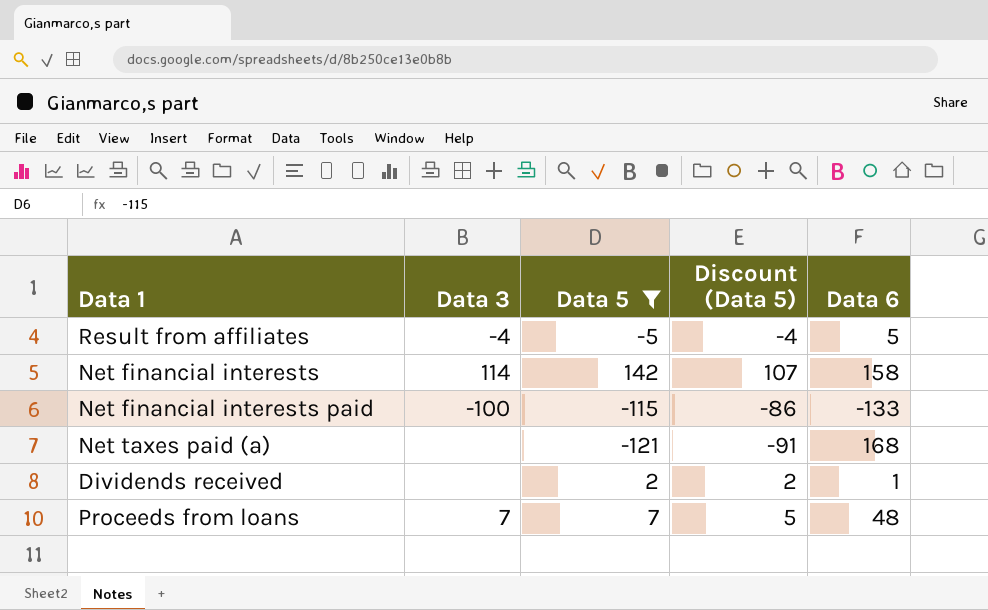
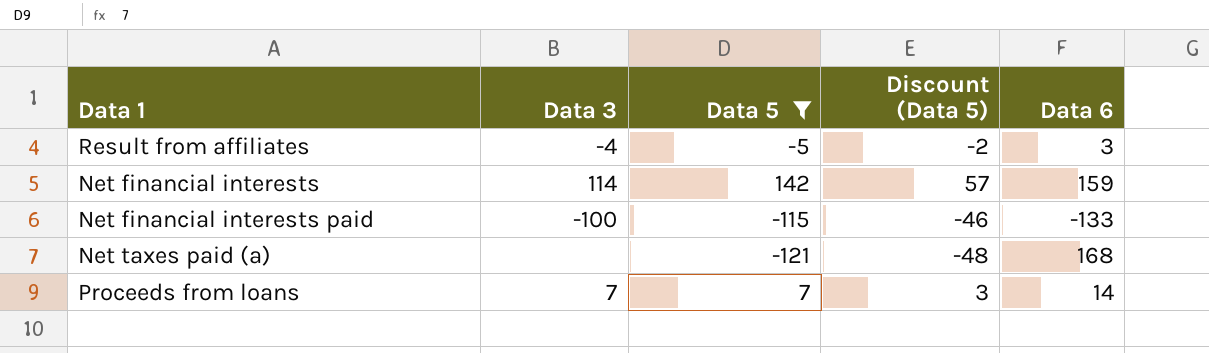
column Discount (Data 5) | formula: [Data 5] * 0.75 -> [Data 5] * 0.4
row Dividends received: none | 2 | 2 | 1 -> none
Result from affiliates | Data 6: 5 -> 3
Net financial interests | Data 6: 158 -> 159
Proceeds from loans | Data 6: 48 -> 14

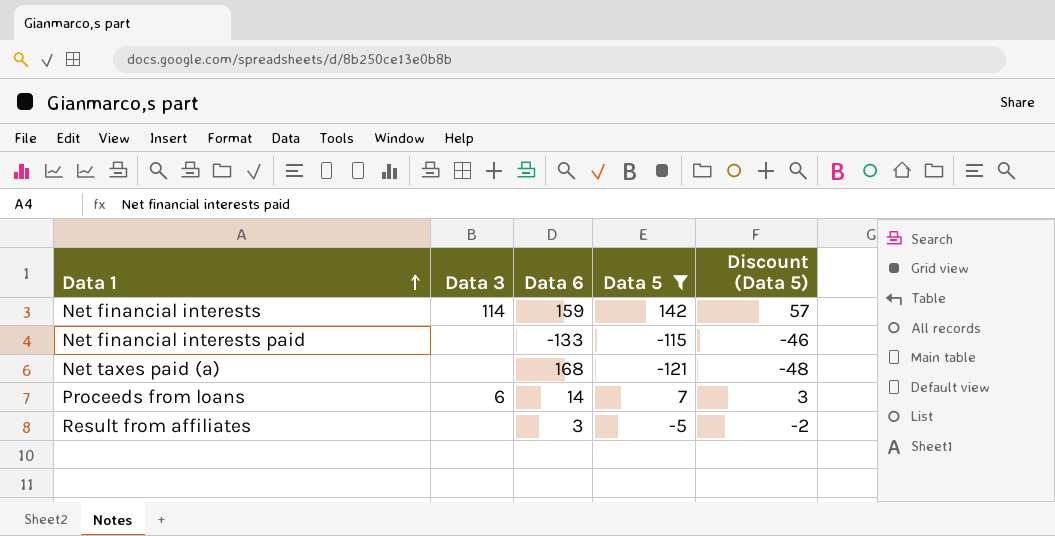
row order: none -> Data 1 ascending
column Data 6 | position: 5 -> 3
Net financial interests paid | Data 3: -100 -> none
Proceeds from loans | Data 3: 7 -> 6
Result from affiliates | Data 3: -4 -> none

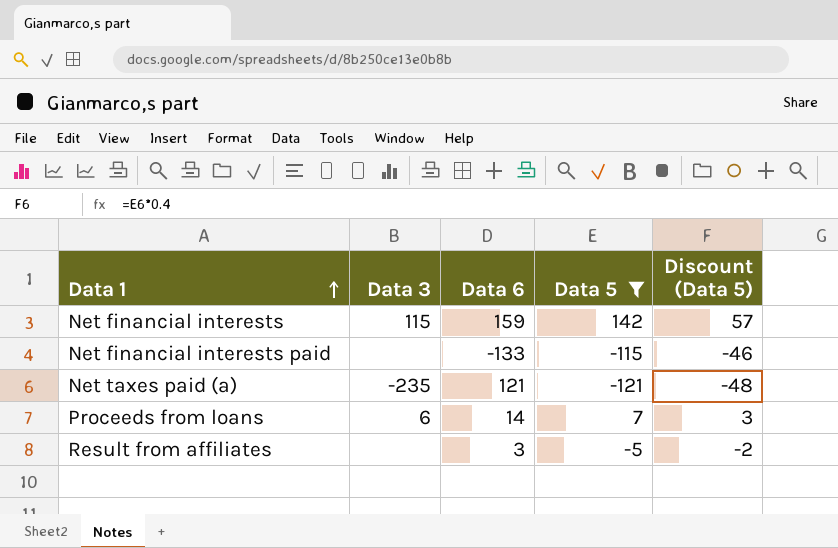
Net financial interests | Data 3: 114 -> 115
Net taxes paid (a) | Data 3: none -> -235
Net taxes paid (a) | Data 6: 168 -> 121

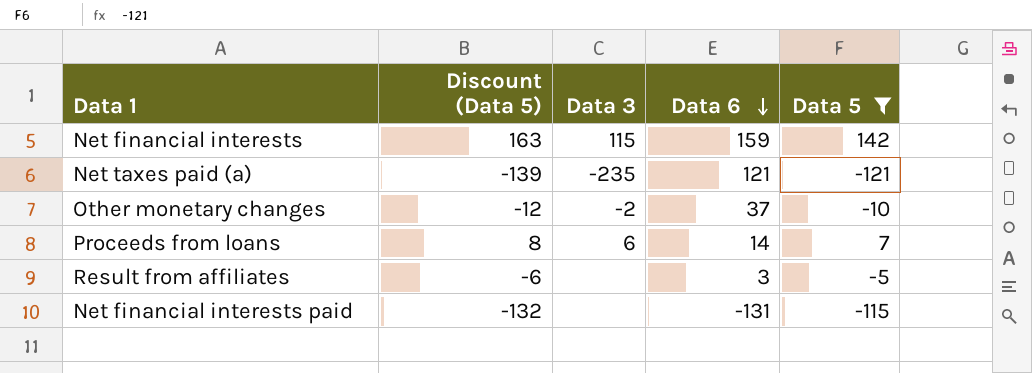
row order: Data 1 ascending -> Data 6 descending
column Discount (Data 5) | formula: [Data 5] * 0.4 -> [Data 5] * 1.15
column Discount (Data 5) | position: 5 -> 2
row Other monetary changes: none -> -12 | -2 | 37 | -10
Net financial interests paid | Data 6: -133 -> -131

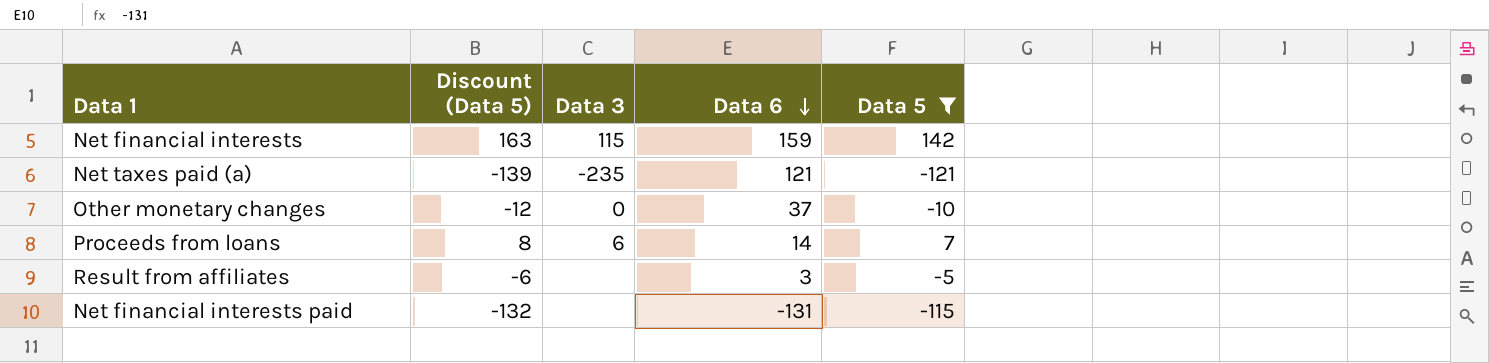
Other monetary changes | Data 3: -2 -> 0

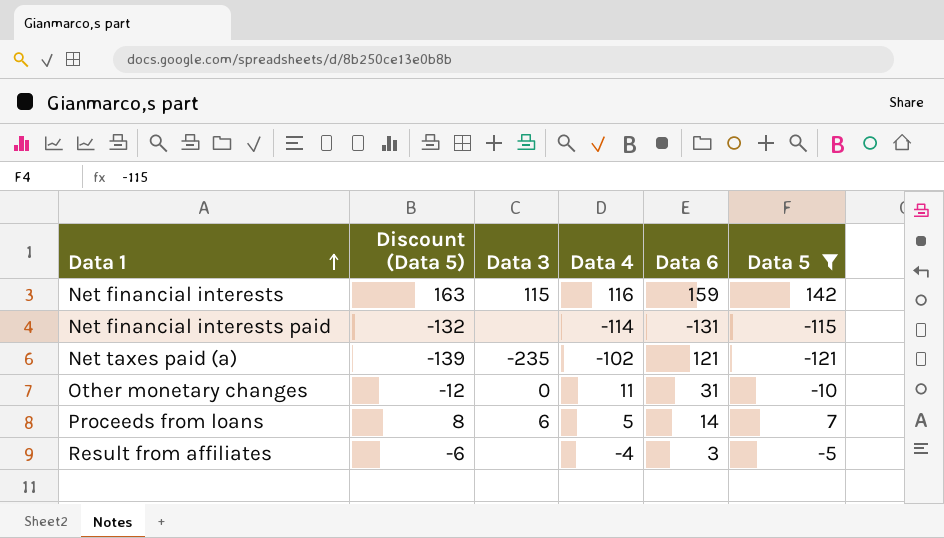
row order: Data 6 descending -> Data 1 ascending
column Data 4 | position: none -> 4
Other monetary changes | Data 6: 37 -> 31

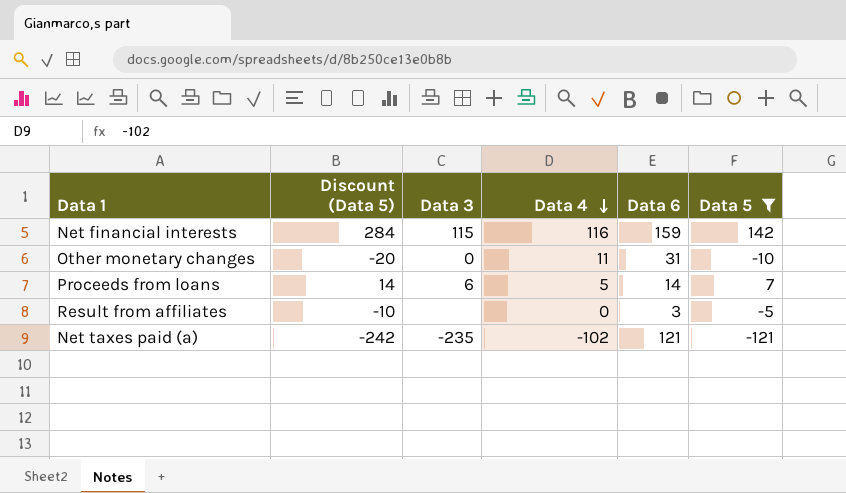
row order: Data 1 ascending -> Data 4 descending
column Discount (Data 5) | formula: [Data 5] * 1.15 -> [Data 5] * 2
row Net financial interests paid: -132 | none | -114 | -131 | -115 -> none
Result from affiliates | Data 4: -4 -> 0

